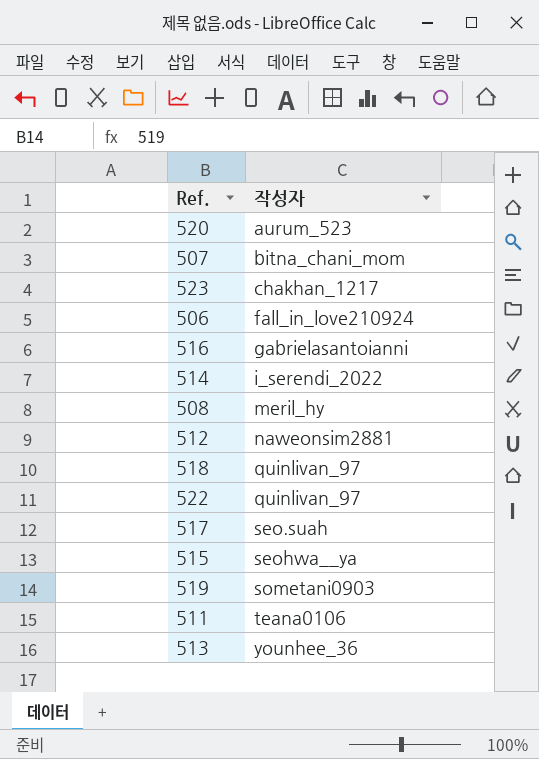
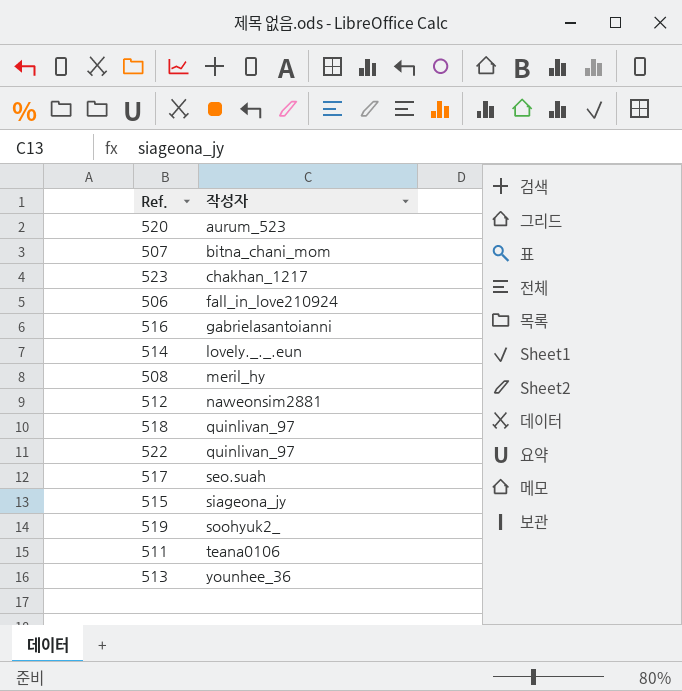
514 | 작성자: i_serendi_2022 -> lovely._._.eun
515 | 작성자: seohwa__ya -> siageona_jy
519 | 작성자: sometani0903 -> soohyuk2_

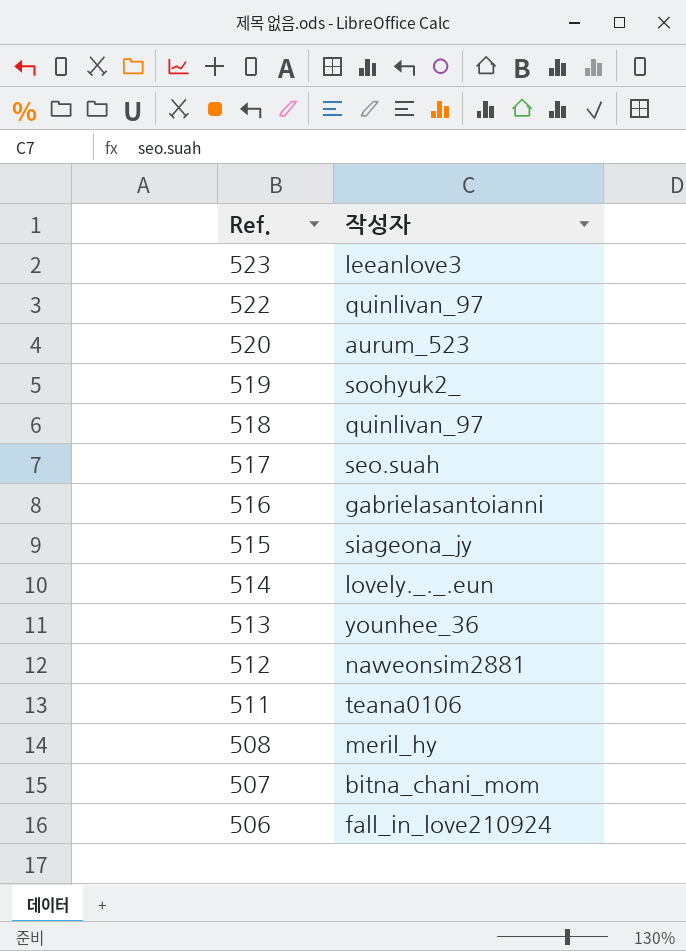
row order: 작성자 ascending -> Ref. descending
523 | 작성자: chakhan_1217 -> leeanlove3

